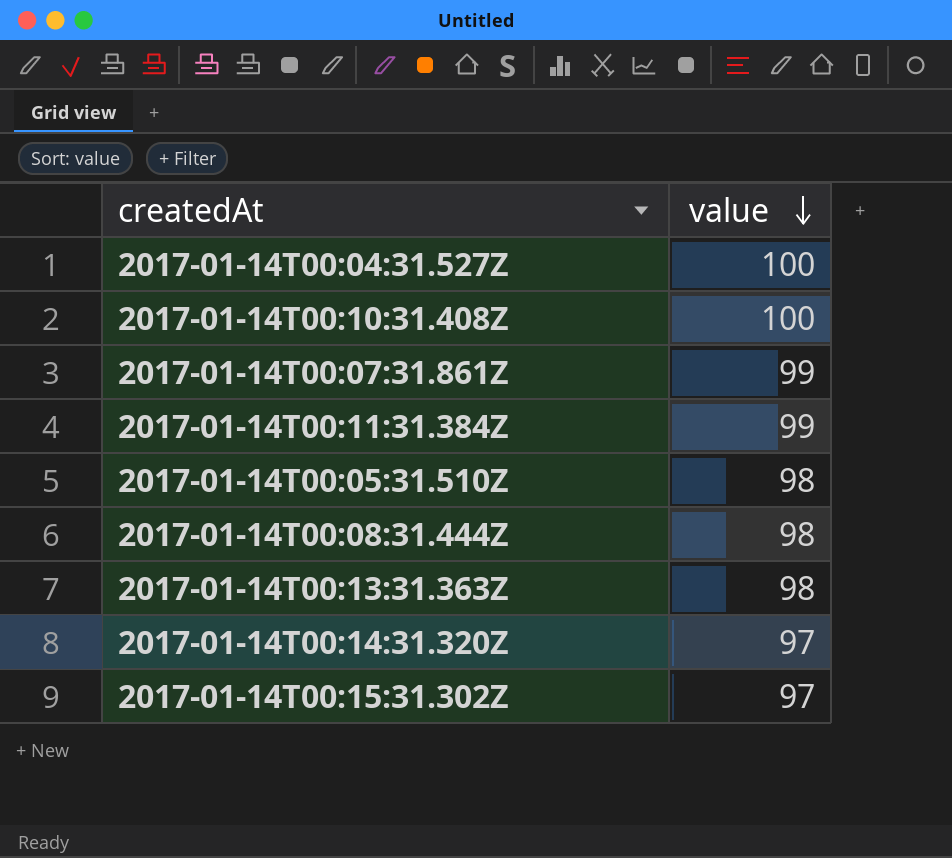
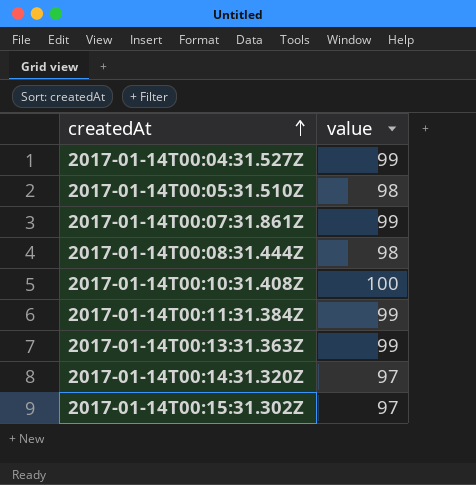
row order: value descending -> createdAt ascending
2017-01-14T00:04:31.527Z | value: 100 -> 99
2017-01-14T00:13:31.363Z | value: 98 -> 99

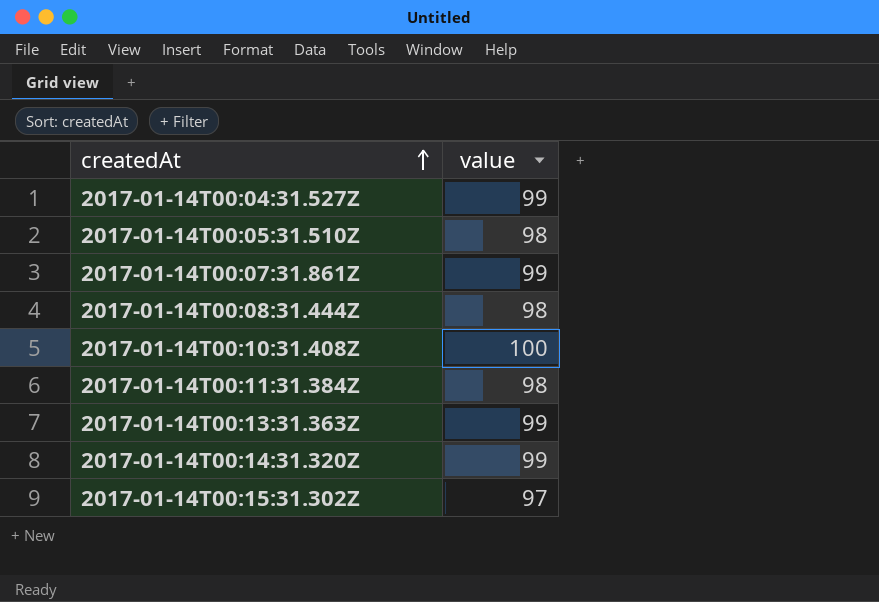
2017-01-14T00:11:31.384Z | value: 99 -> 98
2017-01-14T00:14:31.320Z | value: 97 -> 99

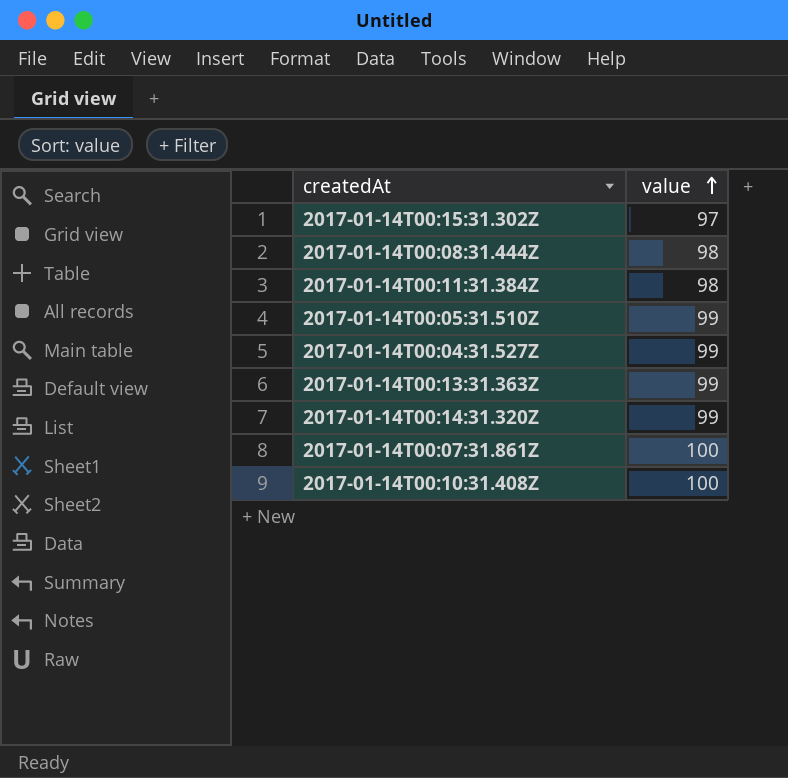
row order: createdAt ascending -> value ascending
2017-01-14T00:05:31.510Z | value: 98 -> 99
2017-01-14T00:07:31.861Z | value: 99 -> 100

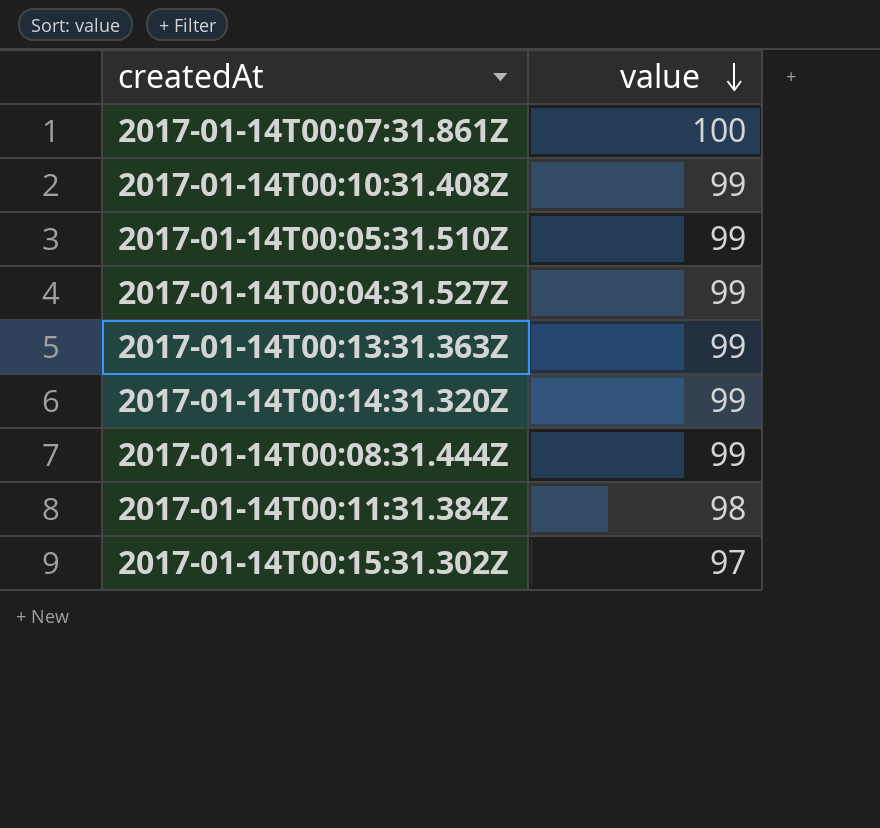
row order: value ascending -> value descending
2017-01-14T00:10:31.408Z | value: 100 -> 99
2017-01-14T00:08:31.444Z | value: 98 -> 99

